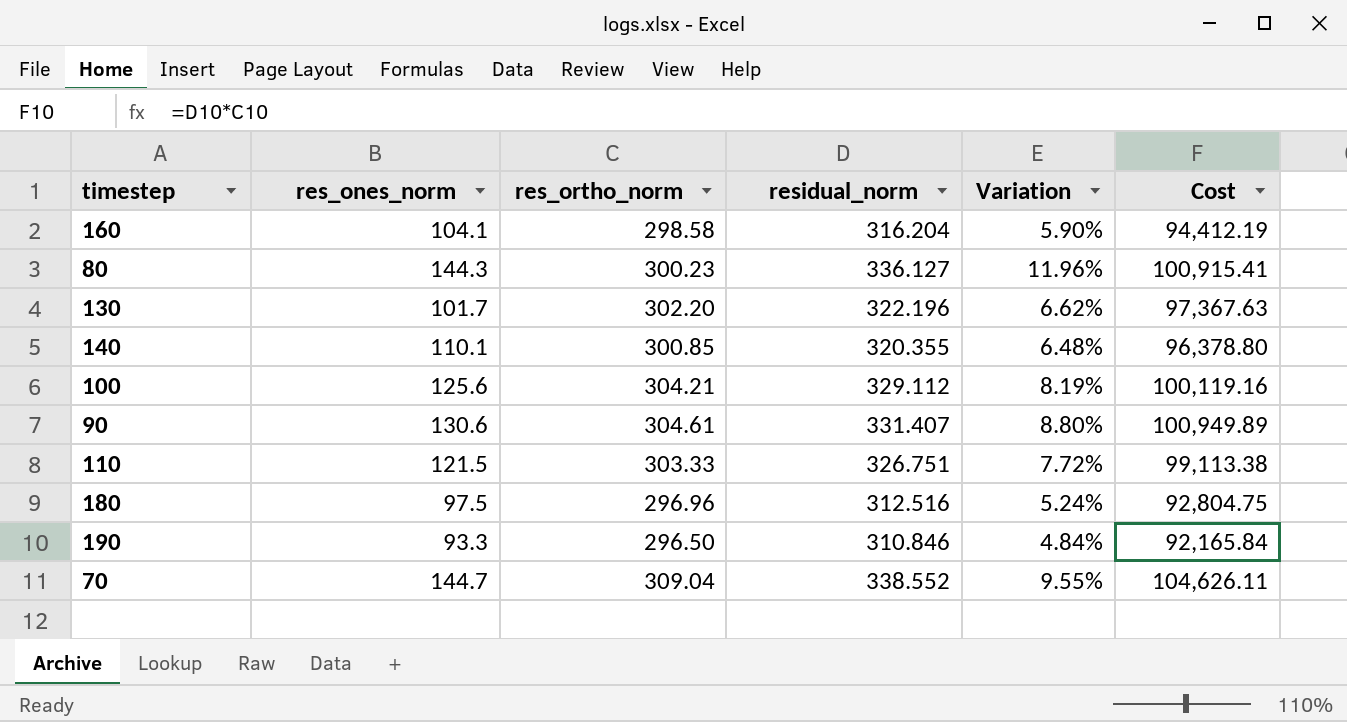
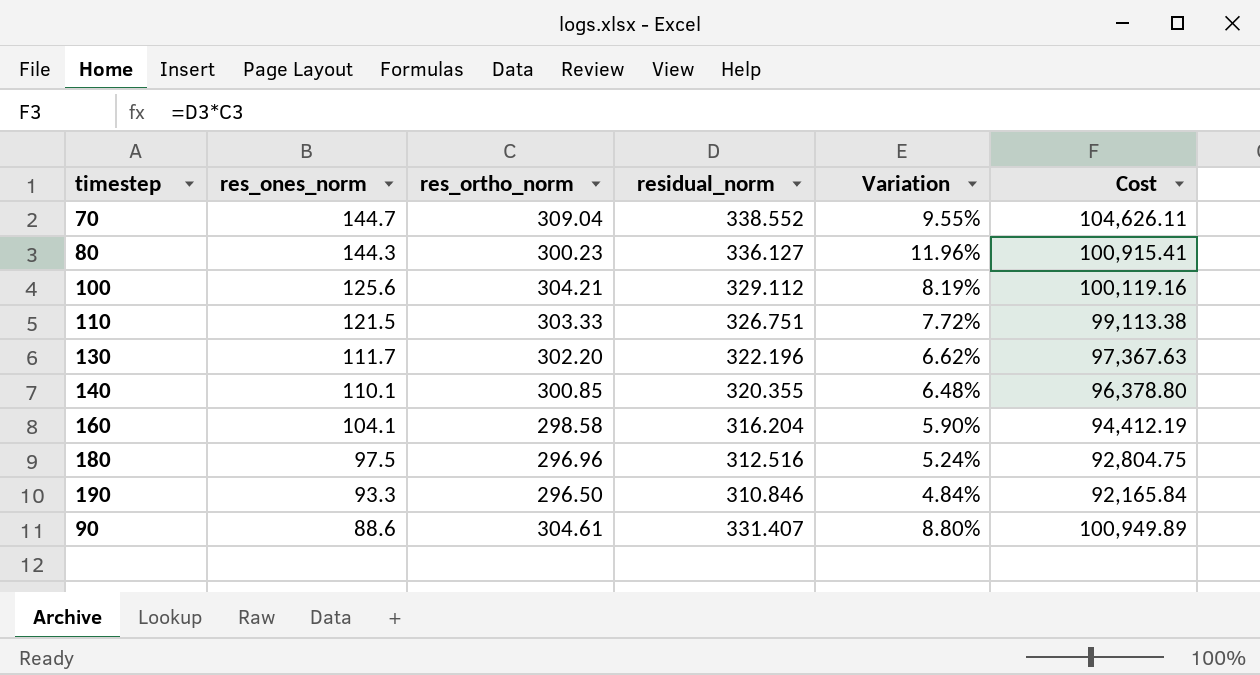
row order: none -> res_ones_norm descending
130 | res_ones_norm: 101.7 -> 111.7
90 | res_ones_norm: 130.6 -> 88.6

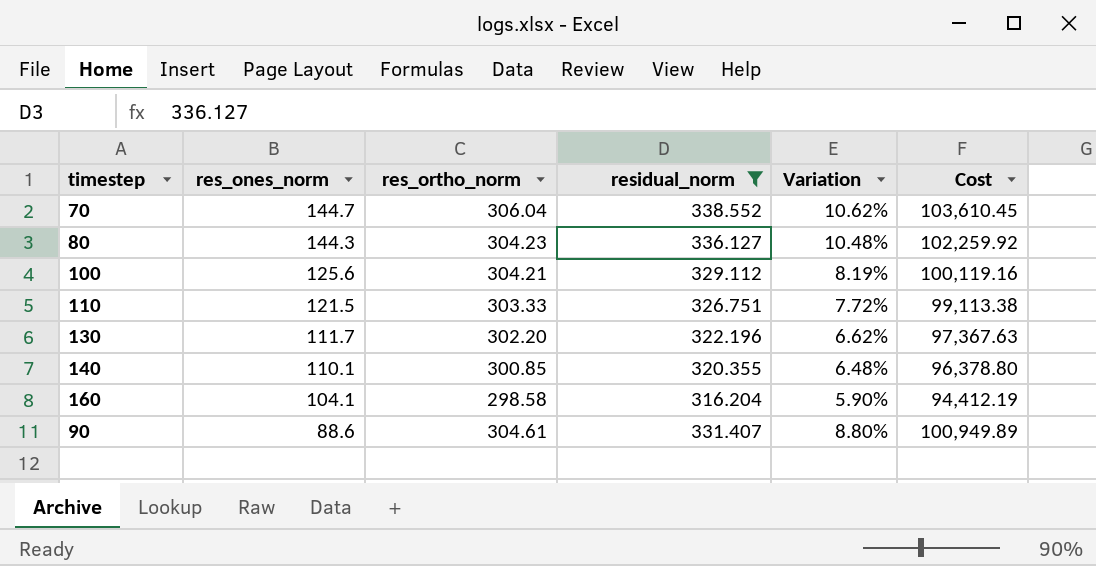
filter: none -> residual_norm >= 316.204
70 | res_ortho_norm: 309.04 -> 306.04
70 | Variation: 9.55% -> 10.62%
70 | Cost: 104,626.11 -> 103,610.45
80 | res_ortho_norm: 300.23 -> 304.23
80 | Variation: 11.96% -> 10.48%
80 | Cost: 100,915.41 -> 102,259.92

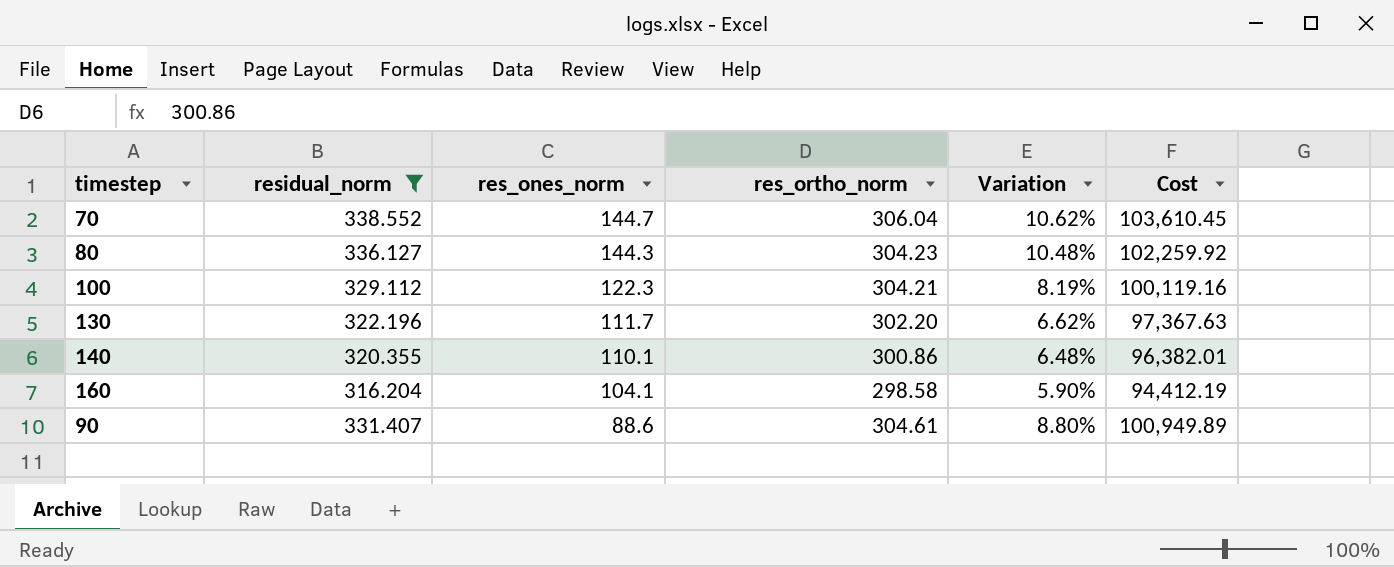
column residual_norm | position: 4 -> 2
row 110: 121.5 | 303.33 | 326.751 | 7.72% | 99,113.38 -> none
100 | res_ones_norm: 125.6 -> 122.3
140 | res_ortho_norm: 300.85 -> 300.86
140 | Cost: 96,378.80 -> 96,382.01

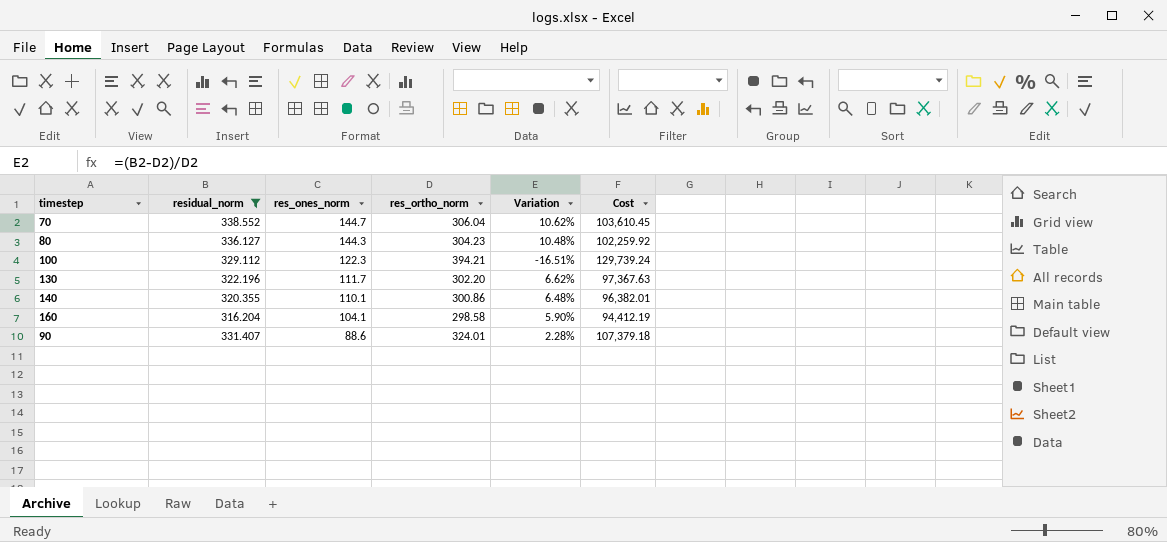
100 | res_ortho_norm: 304.21 -> 394.21
100 | Variation: 8.19% -> -16.51%
100 | Cost: 100,119.16 -> 129,739.24
90 | res_ortho_norm: 304.61 -> 324.01
90 | Variation: 8.80% -> 2.28%
90 | Cost: 100,949.89 -> 107,379.18

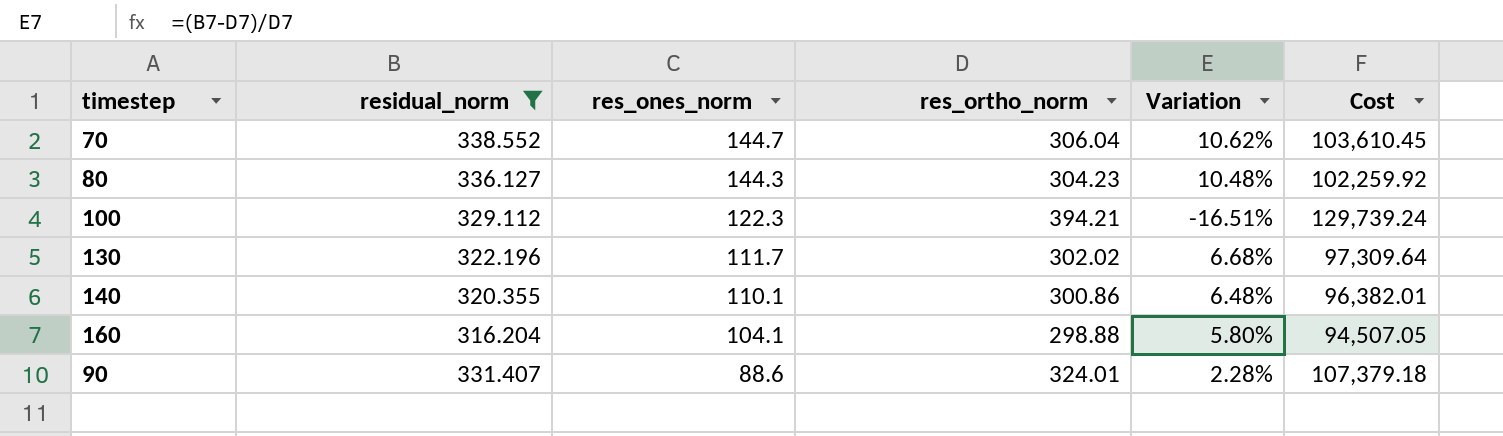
130 | res_ortho_norm: 302.20 -> 302.02
130 | Variation: 6.62% -> 6.68%
130 | Cost: 97,367.63 -> 97,309.64
160 | res_ortho_norm: 298.58 -> 298.88
160 | Variation: 5.90% -> 5.80%
160 | Cost: 94,412.19 -> 94,507.05

